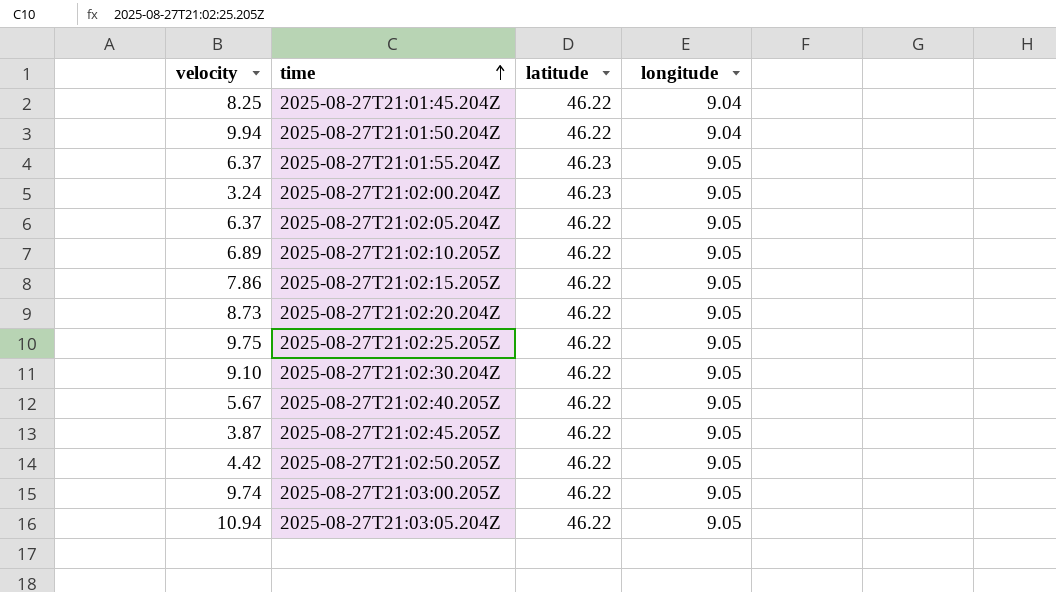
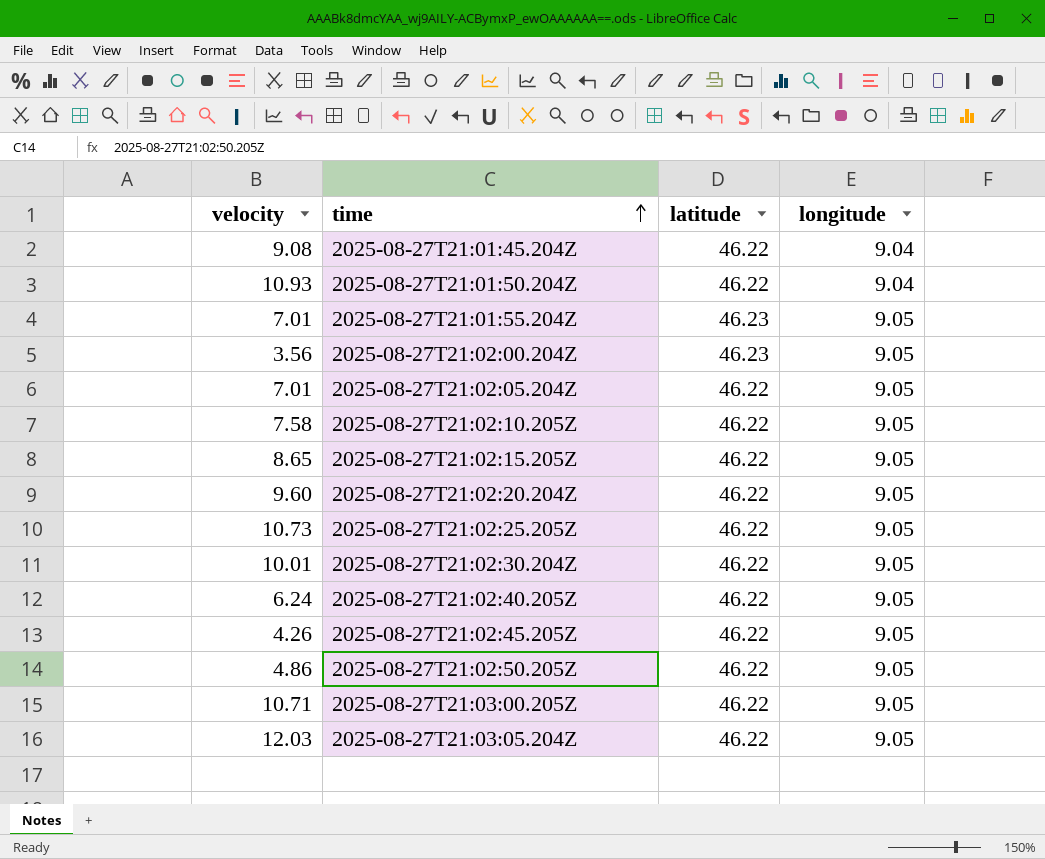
2025-08-27T21:01:45.204Z | velocity: 8.25 -> 9.08
2025-08-27T21:01:50.204Z | velocity: 9.94 -> 10.93
2025-08-27T21:01:55.204Z | velocity: 6.37 -> 7.01
2025-08-27T21:02:00.204Z | velocity: 3.24 -> 3.56
2025-08-27T21:02:05.204Z | velocity: 6.37 -> 7.01
2025-08-27T21:02:10.205Z | velocity: 6.89 -> 7.58
2025-08-27T21:02:15.205Z | velocity: 7.86 -> 8.65
2025-08-27T21:02:20.204Z | velocity: 8.73 -> 9.60
2025-08-27T21:02:25.205Z | velocity: 9.75 -> 10.73
2025-08-27T21:02:30.204Z | velocity: 9.10 -> 10.01
2025-08-27T21:02:40.205Z | velocity: 5.67 -> 6.24
2025-08-27T21:02:45.205Z | velocity: 3.87 -> 4.26
2025-08-27T21:02:50.205Z | velocity: 4.42 -> 4.86
2025-08-27T21:03:00.205Z | velocity: 9.74 -> 10.71
2025-08-27T21:03:05.204Z | velocity: 10.94 -> 12.03

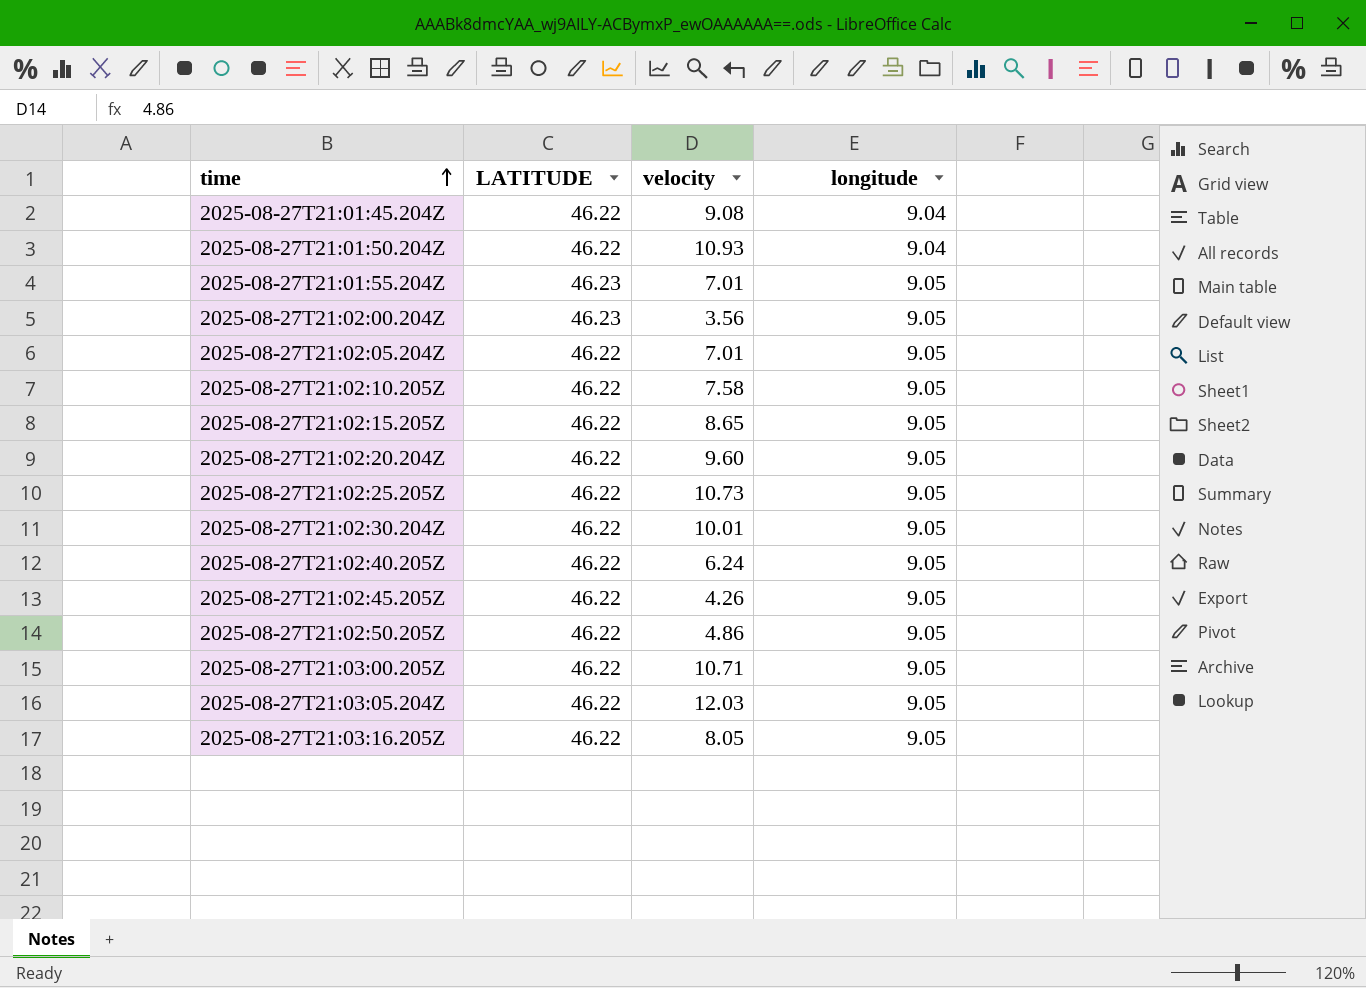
column name: latitude -> LATITUDE
column velocity | position: 1 -> 3
row 2025-08-27T21:03:16.205Z: none -> 46.22 | 8.05 | 9.05

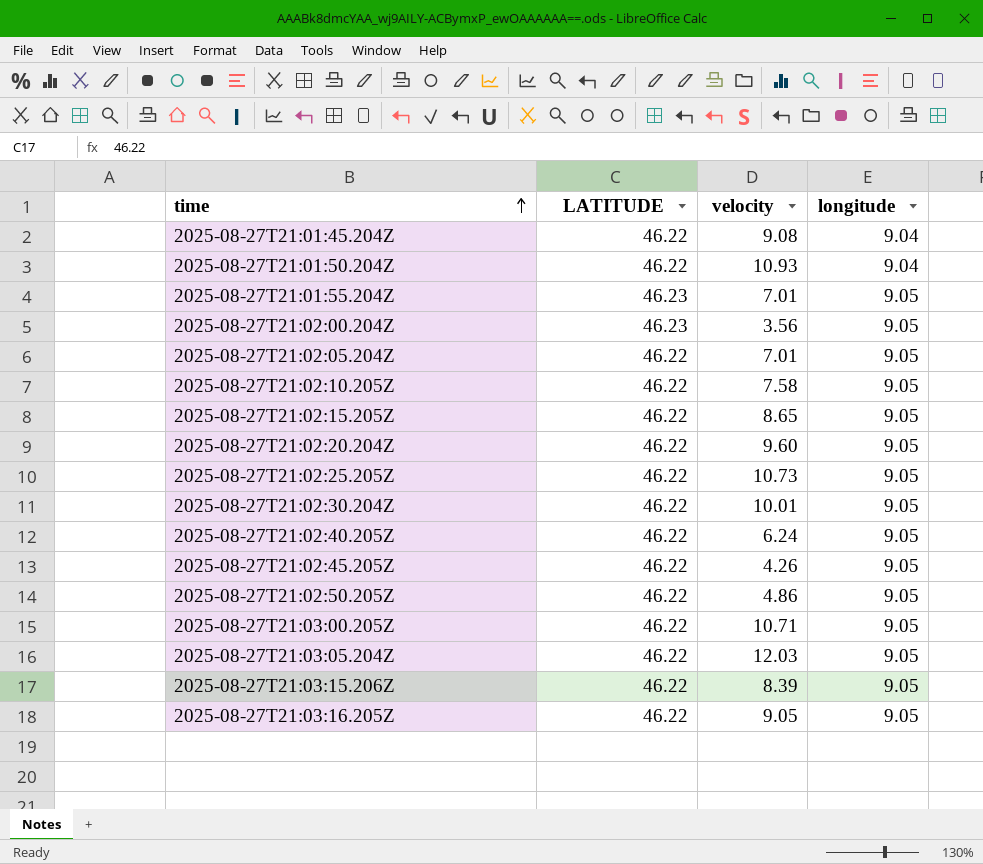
row 2025-08-27T21:03:15.206Z: none -> 46.22 | 8.39 | 9.05
2025-08-27T21:03:16.205Z | velocity: 8.05 -> 9.05

